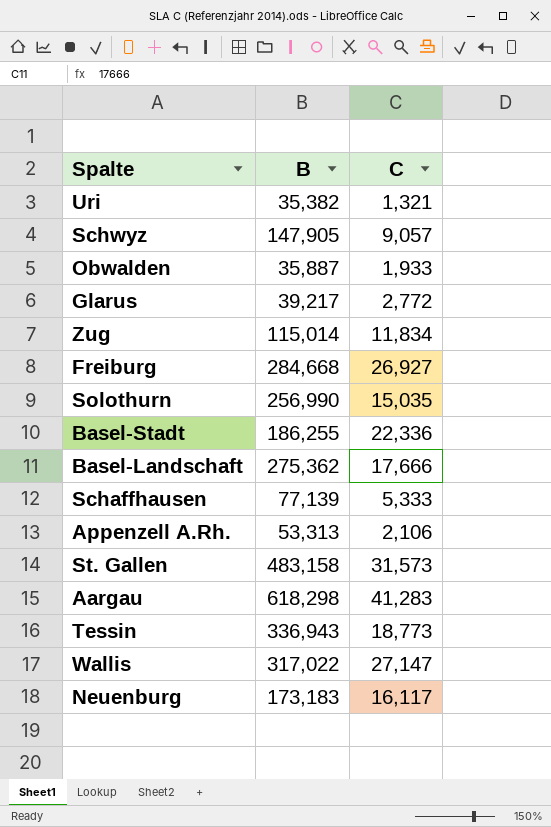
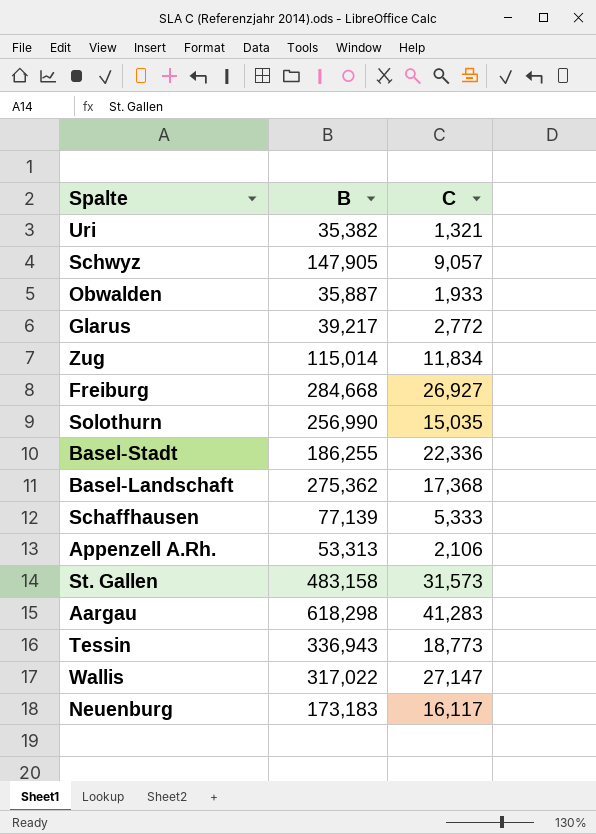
Basel-Landschaft | C: 17,666 -> 17,368

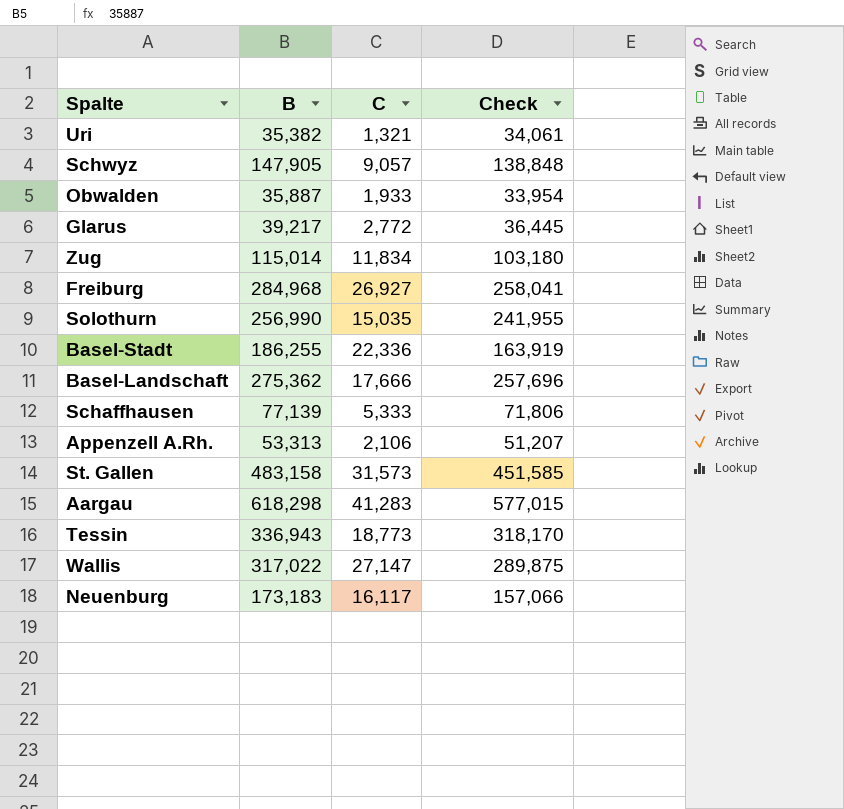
column Check | formula: none -> [B] - [C]
Freiburg | B: 284,668 -> 284,968
Basel-Landschaft | C: 17,368 -> 17,666

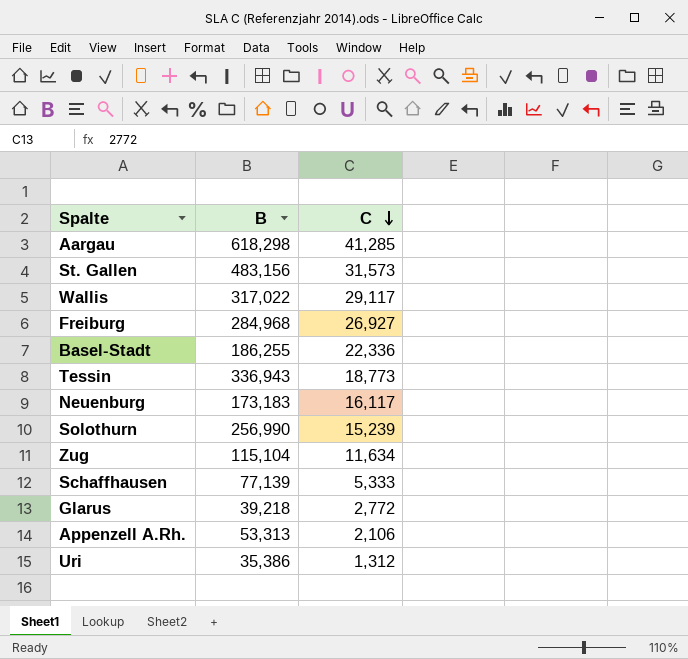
row order: none -> C descending
column Check | formula: [B] - [C] -> none
row Schwyz: 147,905 | 9,057 | 138,848 -> none
row Obwalden: 35,887 | 1,933 | 33,954 -> none
row Basel-Landschaft: 275,362 | 17,666 | 257,696 -> none
Aargau | C: 41,283 -> 41,285
St. Gallen | B: 483,158 -> 483,156
Wallis | C: 27,147 -> 29,117
Solothurn | C: 15,035 -> 15,239
Zug | B: 115,014 -> 115,104
Zug | C: 11,834 -> 11,634
Glarus | B: 39,217 -> 39,218
Uri | B: 35,382 -> 35,386
Uri | C: 1,321 -> 1,312

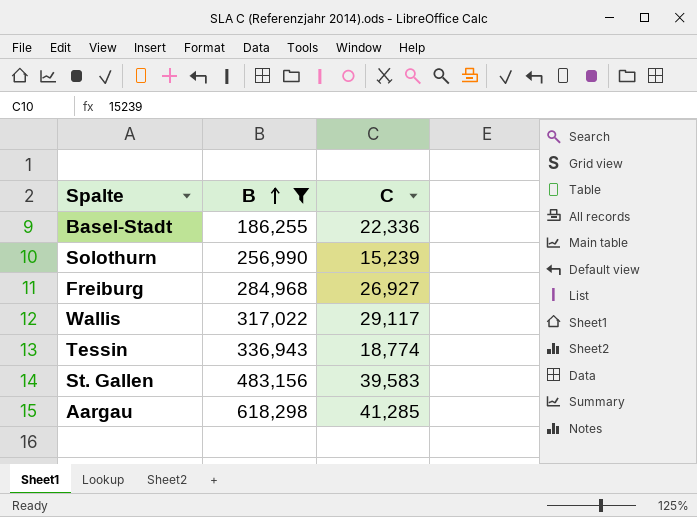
filter: none -> B >= 186,255
row order: C descending -> B ascending
Tessin | C: 18,773 -> 18,774
St. Gallen | C: 31,573 -> 39,583

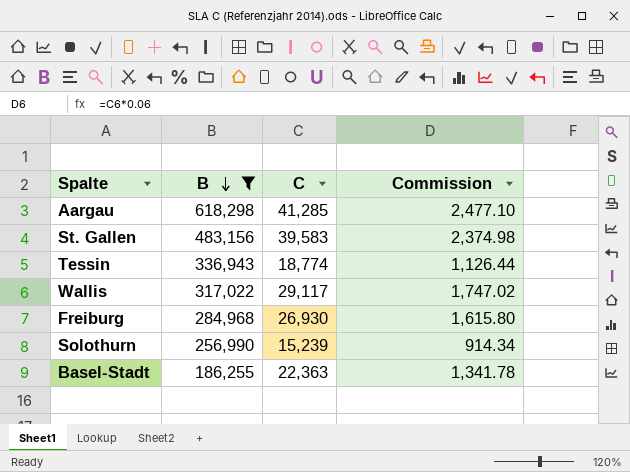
row order: B ascending -> B descending
column Commission | formula: none -> [C] * 0.06
Freiburg | C: 26,927 -> 26,930
Basel-Stadt | C: 22,336 -> 22,363

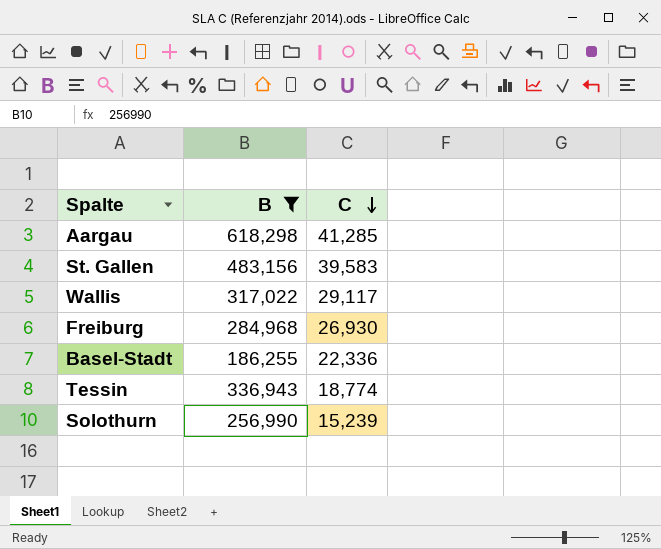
row order: B descending -> C descending
column Commission | formula: [C] * 0.06 -> none
Basel-Stadt | C: 22,363 -> 22,336

